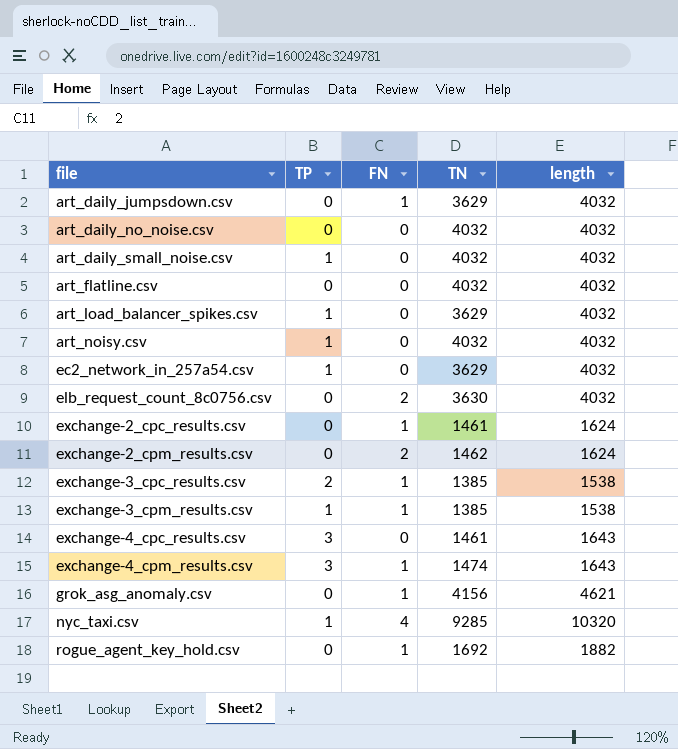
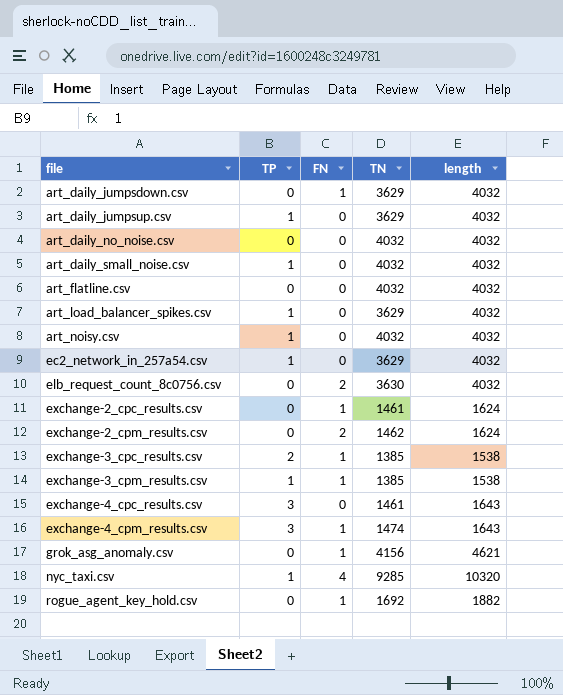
row art_daily_jumpsup.csv: none -> 1 | 0 | 3629 | 4032

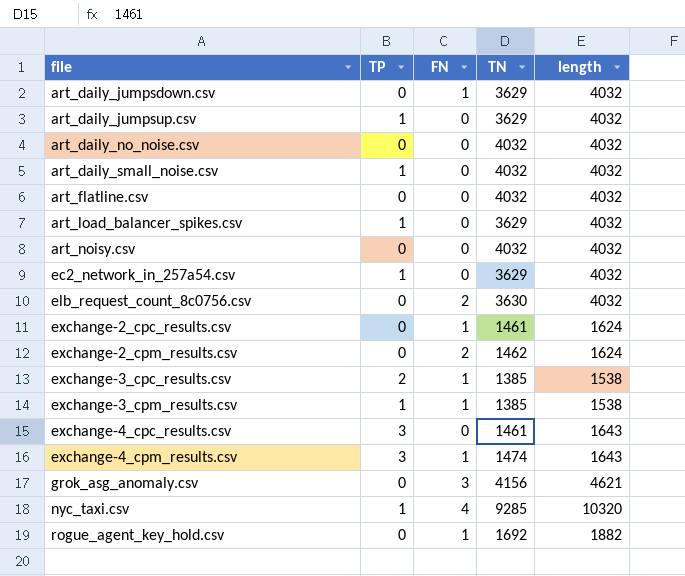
art_noisy.csv | TP: 1 -> 0
grok_asg_anomaly.csv | FN: 1 -> 3

